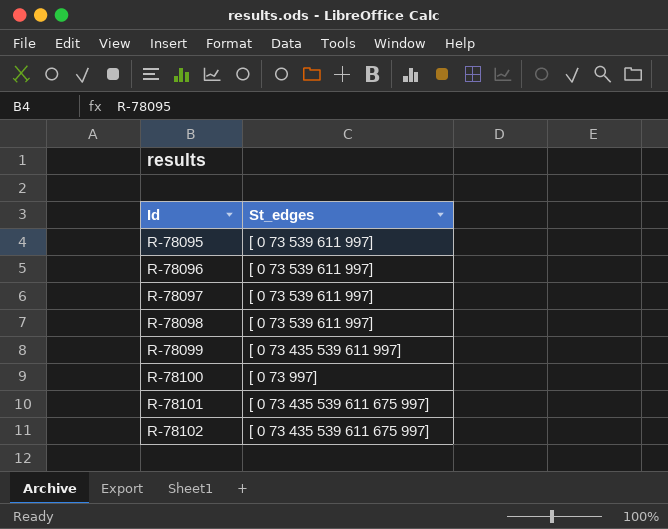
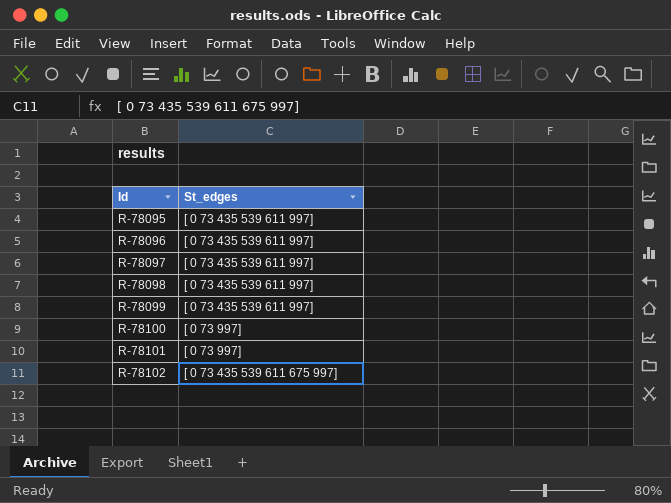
R-78095 | St_edges: [ 0 73 539 611 997] -> [ 0 73 435 539 611 997]
R-78096 | St_edges: [ 0 73 539 611 997] -> [ 0 73 435 539 611 997]
R-78097 | St_edges: [ 0 73 539 611 997] -> [ 0 73 435 539 611 997]
R-78098 | St_edges: [ 0 73 539 611 997] -> [ 0 73 435 539 611 997]
R-78101 | St_edges: [ 0 73 435 539 611 675 997] -> [ 0 73 997]

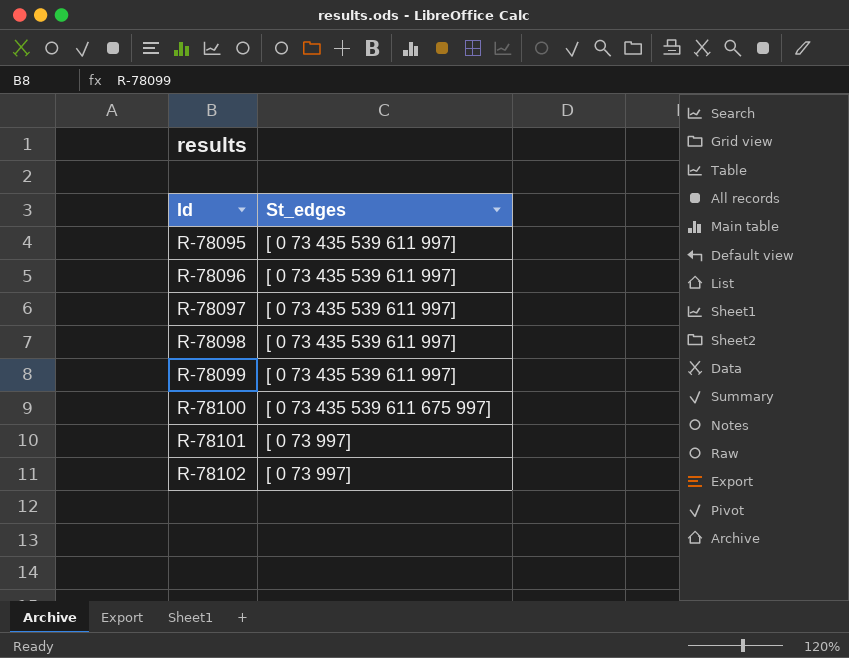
R-78100 | St_edges: [ 0 73 997] -> [ 0 73 435 539 611 675 997]
R-78102 | St_edges: [ 0 73 435 539 611 675 997] -> [ 0 73 997]

